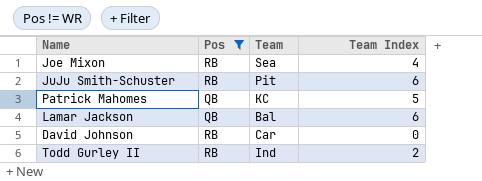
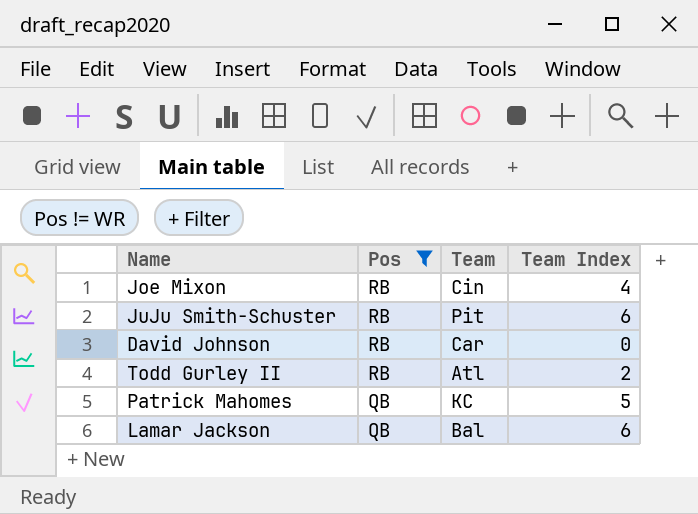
row order: none -> Pos descending
Joe Mixon | Team: Sea -> Cin
Todd Gurley II | Team: Ind -> Atl

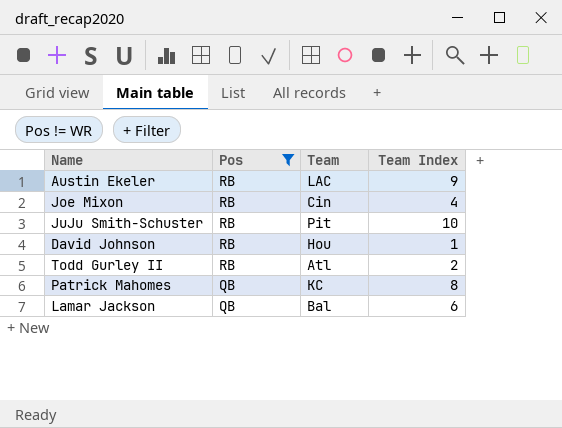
row Austin Ekeler: none -> RB | LAC | 9
JuJu Smith-Schuster | Team Index: 6 -> 10
David Johnson | Team: Car -> Hou
David Johnson | Team Index: 0 -> 1
Patrick Mahomes | Team Index: 5 -> 8

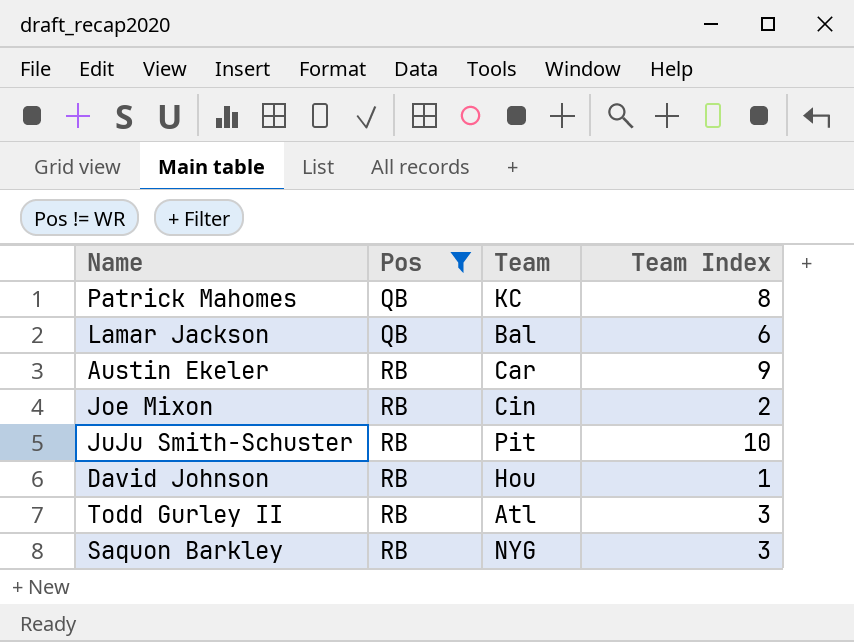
row order: Pos descending -> Pos ascending
Austin Ekeler | Team: LAC -> Car
Joe Mixon | Team Index: 4 -> 2
Todd Gurley II | Team Index: 2 -> 3
row Saquon Barkley: none -> RB | NYG | 3

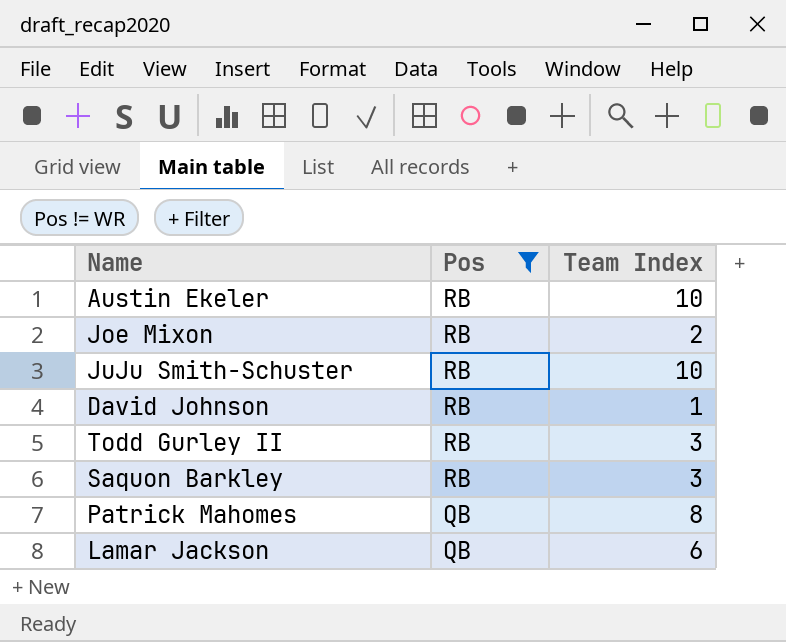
row order: Pos ascending -> Pos descending
column Team | position: 3 -> none
Austin Ekeler | Team Index: 9 -> 10

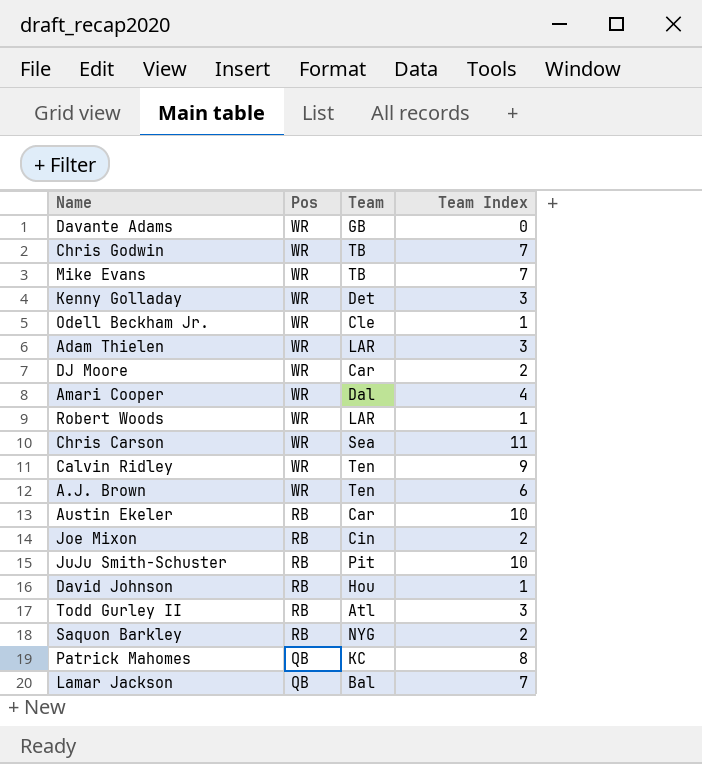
filter: Pos != WR -> none
column Team | position: none -> 3
Saquon Barkley | Team Index: 3 -> 2
Lamar Jackson | Team Index: 6 -> 7

